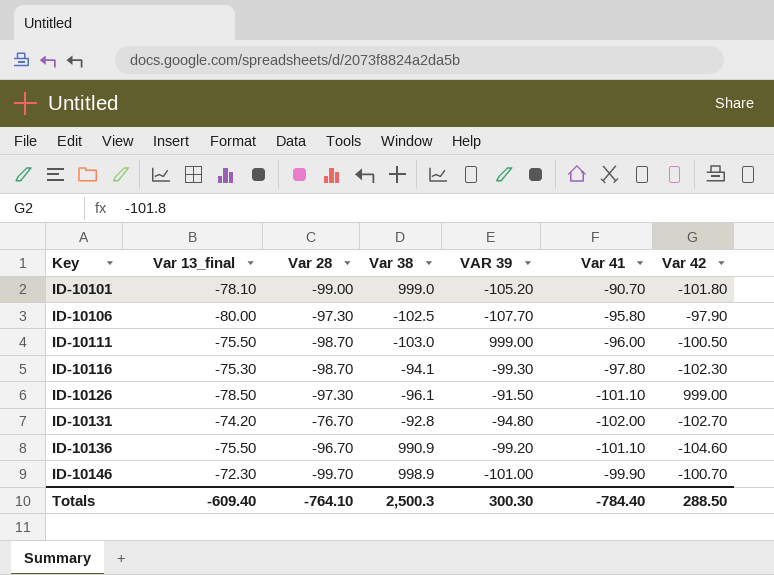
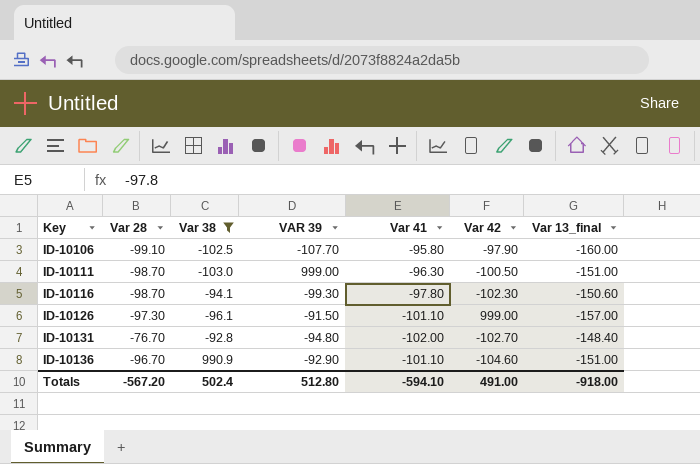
filter: none -> Var 38 <= 990.9
column Var 13_final | position: 2 -> 7
ID-10106 | Var 28: -97.30 -> -99.10
ID-10106 | Var 13_final: -80.00 -> -160.00
ID-10111 | Var 41: -96.00 -> -96.30
ID-10111 | Var 13_final: -75.50 -> -151.00
ID-10116 | Var 13_final: -75.30 -> -150.60
ID-10126 | Var 13_final: -78.50 -> -157.00
ID-10131 | Var 13_final: -74.20 -> -148.40
ID-10136 | VAR 39: -99.20 -> -92.90
ID-10136 | Var 13_final: -75.50 -> -151.00
Totals | Var 28: -764.10 -> -567.20
Totals | Var 38: 2,500.3 -> 502.4
Totals | VAR 39: 300.30 -> 512.80
Totals | Var 41: -784.40 -> -594.10
Totals | Var 42: 288.50 -> 491.00
Totals | Var 13_final: -609.40 -> -918.00

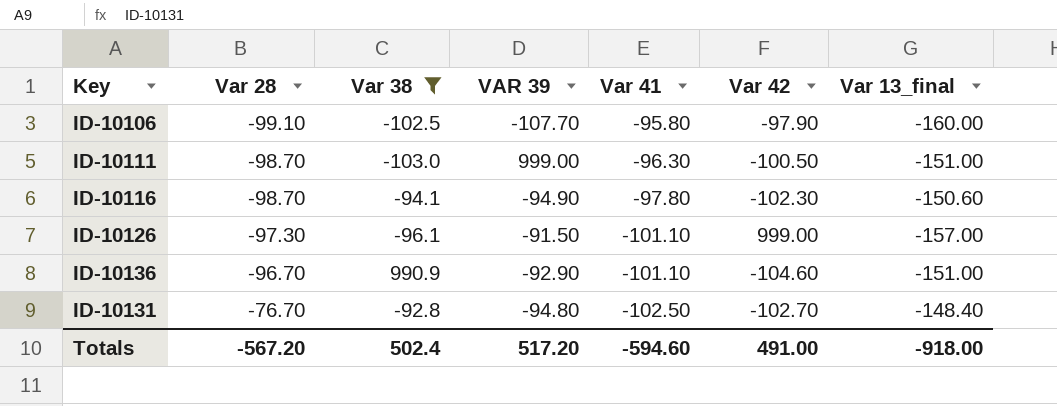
row order: Key ascending -> Var 28 ascending
ID-10116 | VAR 39: -99.30 -> -94.90
ID-10131 | Var 41: -102.00 -> -102.50
Totals | VAR 39: 512.80 -> 517.20
Totals | Var 41: -594.10 -> -594.60

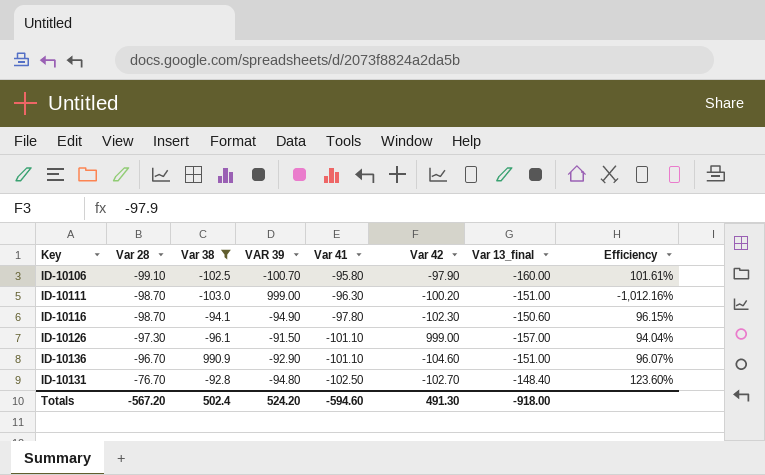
column Efficiency | formula: none -> [VAR 39] / [Var 28]
ID-10106 | VAR 39: -107.70 -> -100.70
ID-10111 | Var 42: -100.50 -> -100.20
Totals | VAR 39: 517.20 -> 524.20
Totals | Var 42: 491.00 -> 491.30

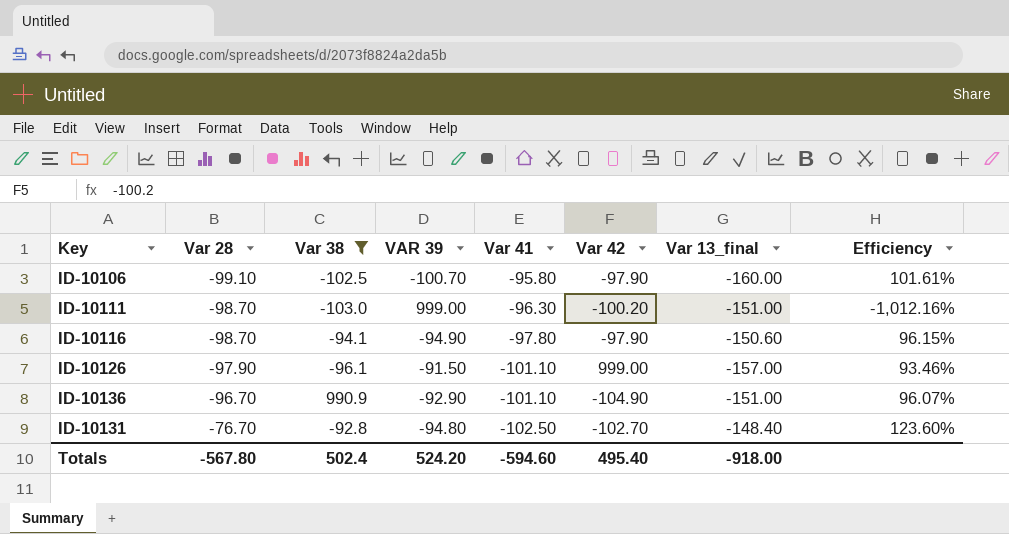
ID-10116 | Var 42: -102.30 -> -97.90
ID-10126 | Var 28: -97.30 -> -97.90
ID-10126 | Efficiency: 94.04% -> 93.46%
ID-10136 | Var 42: -104.60 -> -104.90
Totals | Var 28: -567.20 -> -567.80
Totals | Var 42: 491.30 -> 495.40

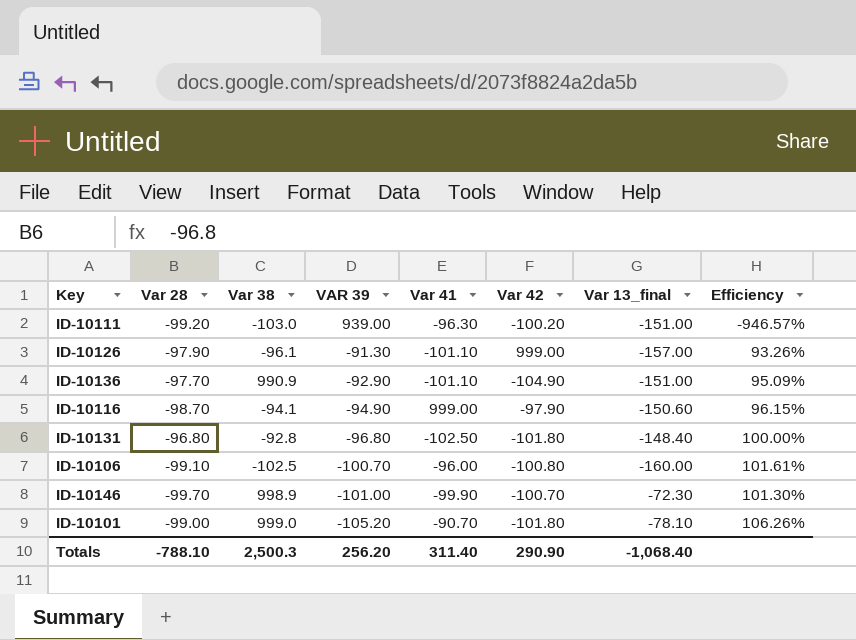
filter: Var 38 <= 990.9 -> none
row order: Var 28 ascending -> VAR 39 descending
ID-10111 | Var 28: -98.70 -> -99.20
ID-10111 | VAR 39: 999.00 -> 939.00
ID-10111 | Efficiency: -1,012.16% -> -946.57%
ID-10126 | VAR 39: -91.50 -> -91.30
ID-10126 | Efficiency: 93.46% -> 93.26%
ID-10136 | Var 28: -96.70 -> -97.70
ID-10136 | Efficiency: 96.07% -> 95.09%
ID-10116 | Var 41: -97.80 -> 999.00
ID-10131 | Var 28: -76.70 -> -96.80
ID-10131 | VAR 39: -94.80 -> -96.80
ID-10131 | Var 42: -102.70 -> -101.80
ID-10131 | Efficiency: 123.60% -> 100.00%
ID-10106 | Var 41: -95.80 -> -96.00
ID-10106 | Var 42: -97.90 -> -100.80
Totals | Var 28: -567.80 -> -788.10
Totals | Var 38: 502.4 -> 2,500.3
Totals | VAR 39: 524.20 -> 256.20
Totals | Var 41: -594.60 -> 311.40
Totals | Var 42: 495.40 -> 290.90
Totals | Var 13_final: -918.00 -> -1,068.40

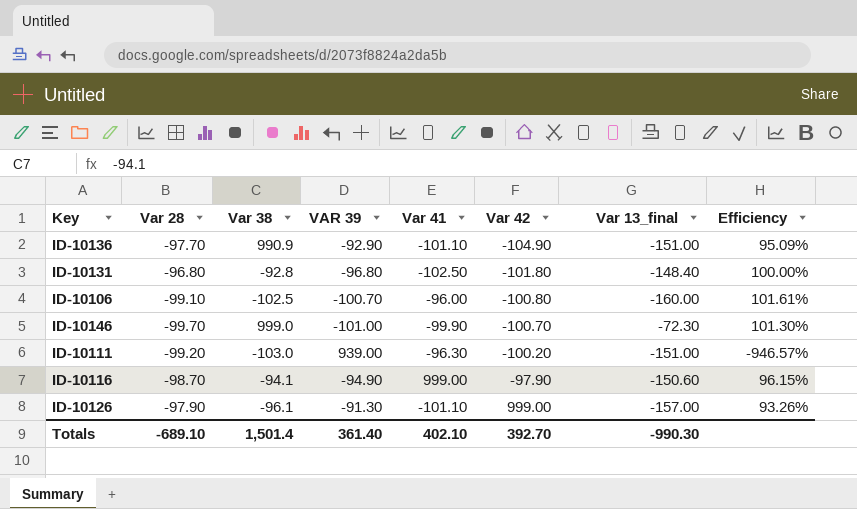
row order: VAR 39 descending -> Var 42 ascending
row ID-10101: -99.00 | 999.0 | -105.20 | -90.70 | -101.80 | -78.10 | 106.26% -> none
ID-10146 | Var 38: 998.9 -> 999.0
Totals | Var 28: -788.10 -> -689.10
Totals | Var 38: 2,500.3 -> 1,501.4
Totals | VAR 39: 256.20 -> 361.40
Totals | Var 41: 311.40 -> 402.10
Totals | Var 42: 290.90 -> 392.70
Totals | Var 13_final: -1,068.40 -> -990.30

